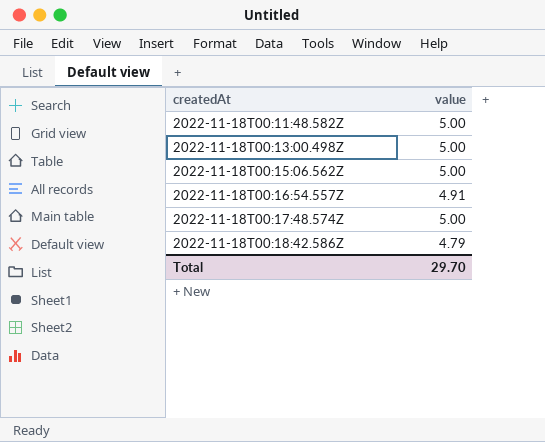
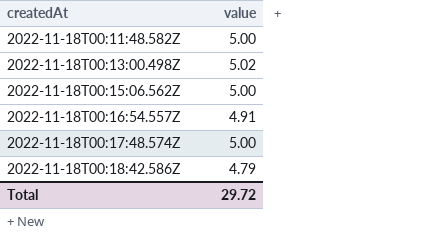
2022-11-18T00:13:00.498Z | value: 5.00 -> 5.02
Total | value: 29.70 -> 29.72

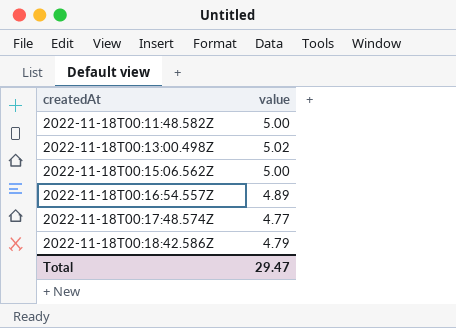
2022-11-18T00:16:54.557Z | value: 4.91 -> 4.89
2022-11-18T00:17:48.574Z | value: 5.00 -> 4.77
Total | value: 29.72 -> 29.47

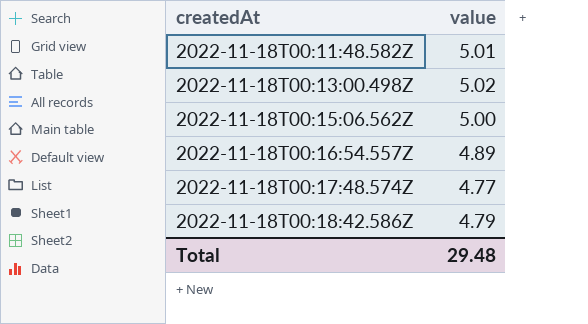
2022-11-18T00:11:48.582Z | value: 5.00 -> 5.01
Total | value: 29.47 -> 29.48

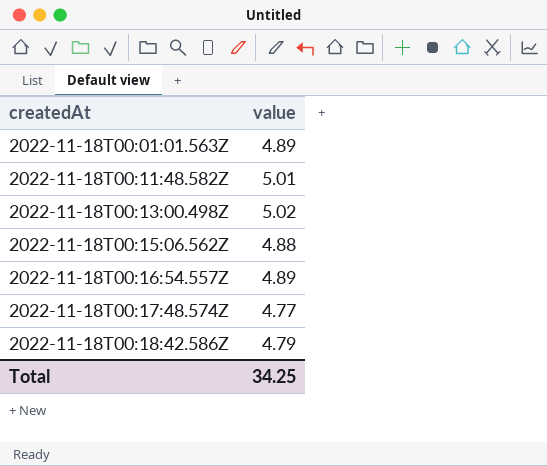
row 2022-11-18T00:01:01.563Z: none -> 4.89
2022-11-18T00:15:06.562Z | value: 5.00 -> 4.88
Total | value: 29.48 -> 34.25

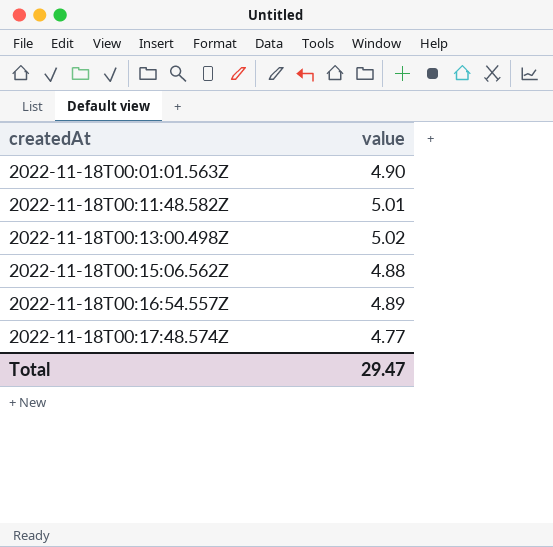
row 2022-11-18T00:18:42.586Z: 4.79 -> none
2022-11-18T00:01:01.563Z | value: 4.89 -> 4.90
Total | value: 34.25 -> 29.47

